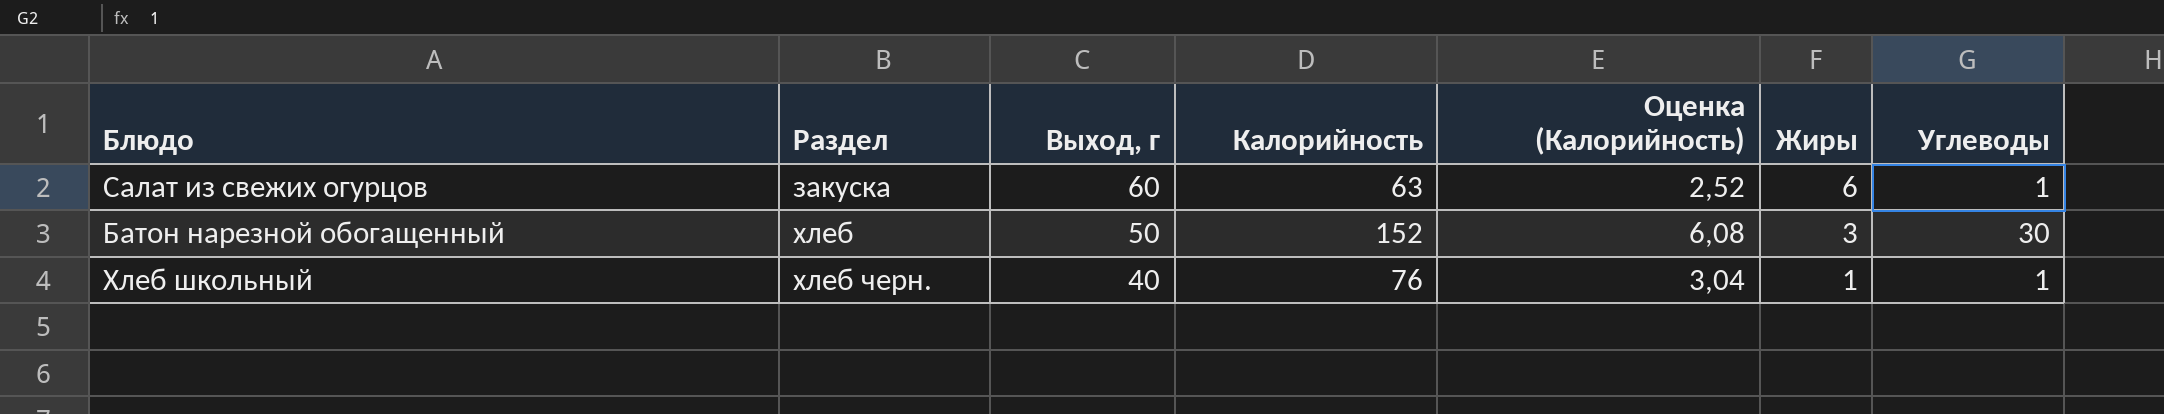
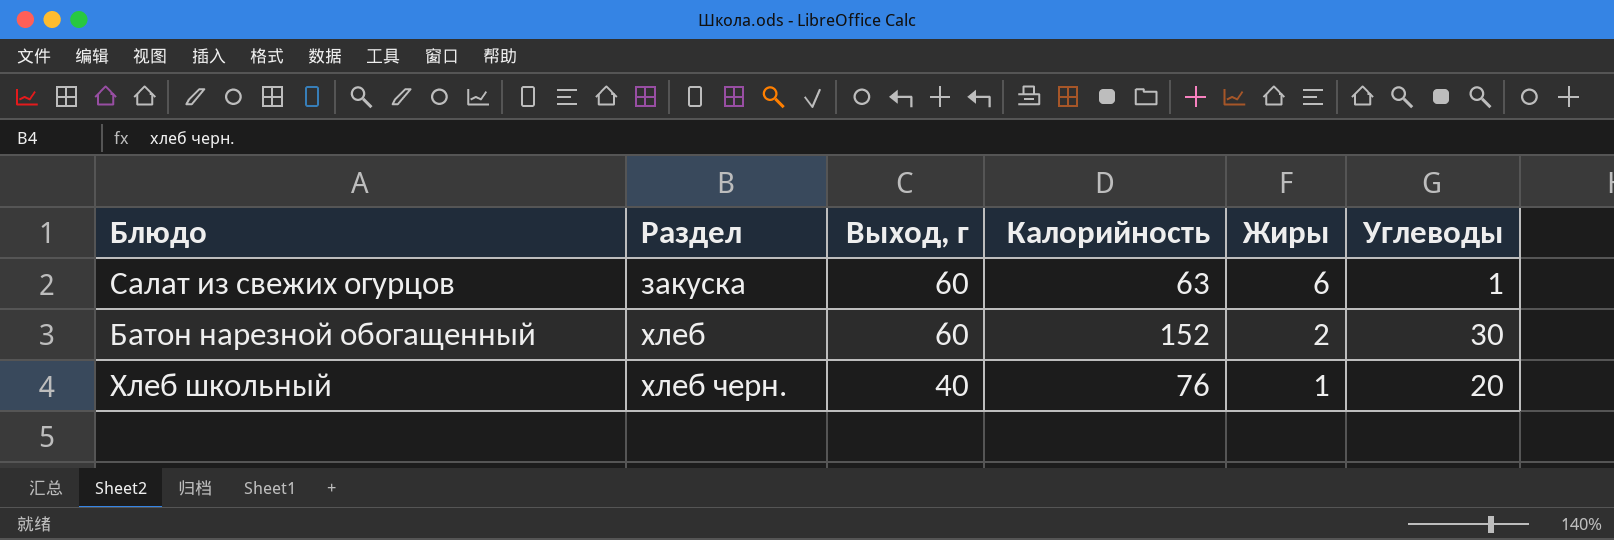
column Оценка (Калорийность) | formula: [Калорийность] * 0,04 -> none
Батон нарезной обогащенный | Выход, г: 50 -> 60
Батон нарезной обогащенный | Жиры: 3 -> 2
Хлеб школьный | Углеводы: 1 -> 20

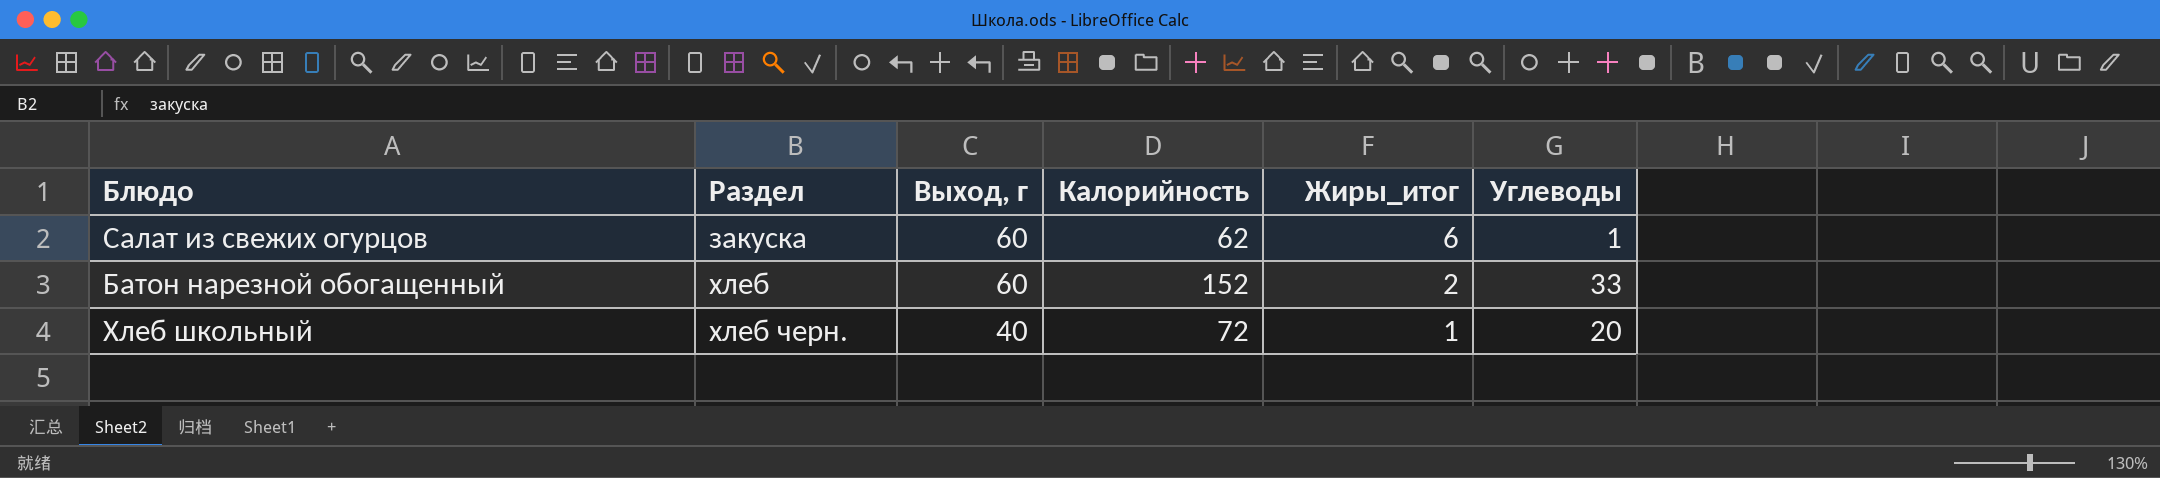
column name: Жиры -> Жиры_итог
Салат из свежих огурцов | Калорийность: 63 -> 62
Батон нарезной обогащенный | Углеводы: 30 -> 33
Хлеб школьный | Калорийность: 76 -> 72

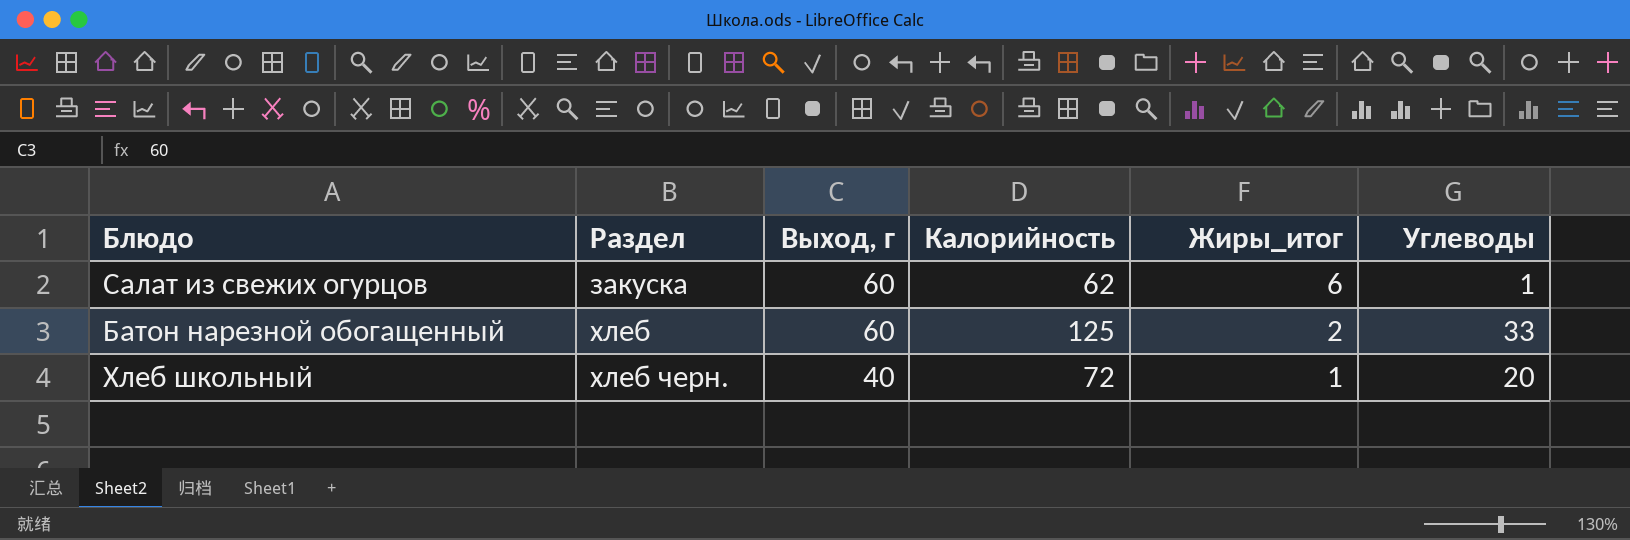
Батон нарезной обогащенный | Калорийность: 152 -> 125

